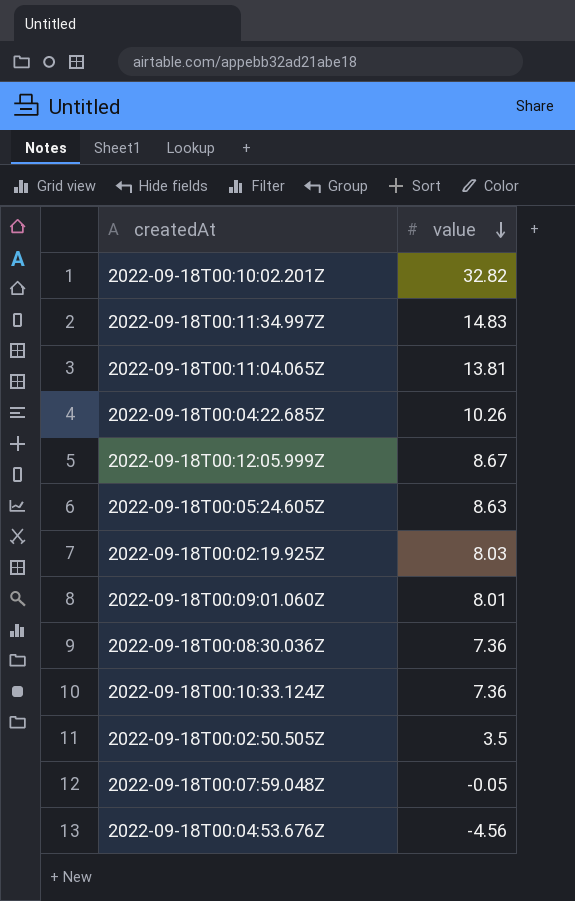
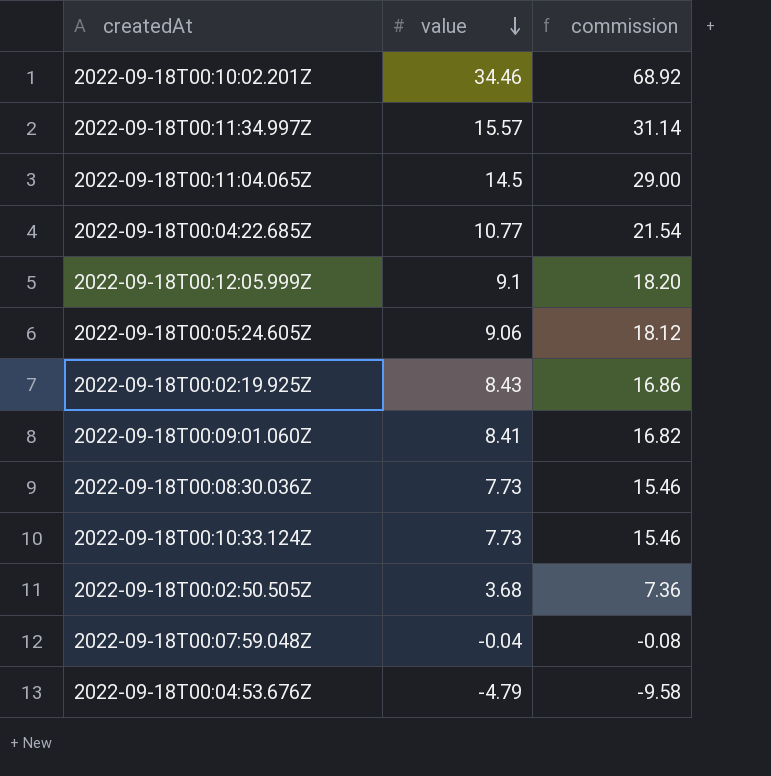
column commission | formula: none -> [value] * 2
2022-09-18T00:10:02.201Z | value: 32.82 -> 34.46
2022-09-18T00:11:34.997Z | value: 14.83 -> 15.57
2022-09-18T00:11:04.065Z | value: 13.81 -> 14.5
2022-09-18T00:04:22.685Z | value: 10.26 -> 10.77
2022-09-18T00:12:05.999Z | value: 8.67 -> 9.1
2022-09-18T00:05:24.605Z | value: 8.63 -> 9.06
2022-09-18T00:02:19.925Z | value: 8.03 -> 8.43
2022-09-18T00:09:01.060Z | value: 8.01 -> 8.41
2022-09-18T00:08:30.036Z | value: 7.36 -> 7.73
2022-09-18T00:10:33.124Z | value: 7.36 -> 7.73
2022-09-18T00:02:50.505Z | value: 3.5 -> 3.68
2022-09-18T00:07:59.048Z | value: -0.05 -> -0.04
2022-09-18T00:04:53.676Z | value: -4.56 -> -4.79

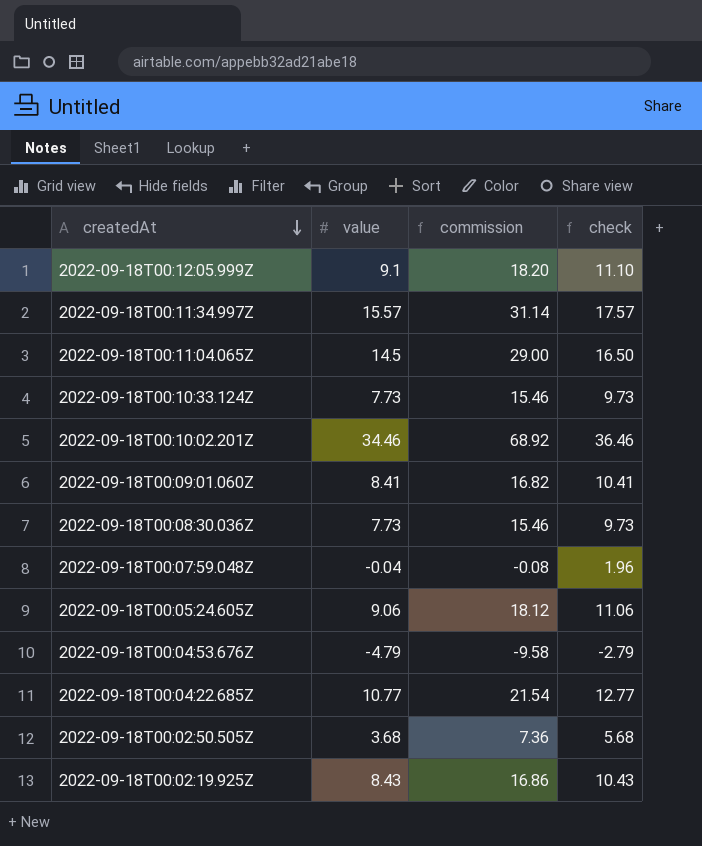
row order: value descending -> createdAt descending
column check | formula: none -> [value] + 2

